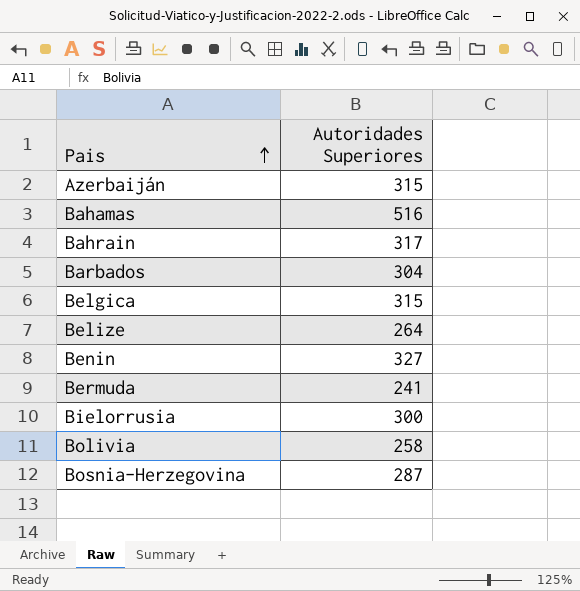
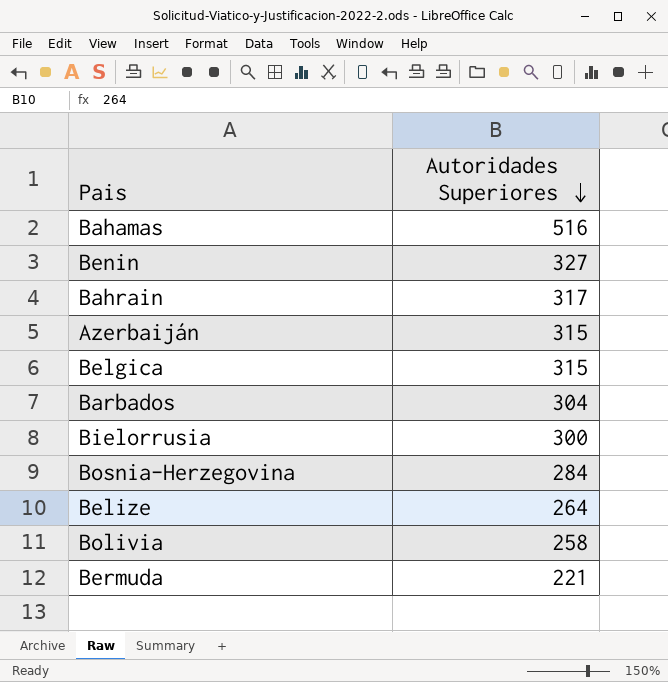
row order: Pais ascending -> Autoridades Superiores descending
Bosnia-Herzegovina | Autoridades Superiores: 287 -> 284
Bermuda | Autoridades Superiores: 241 -> 221

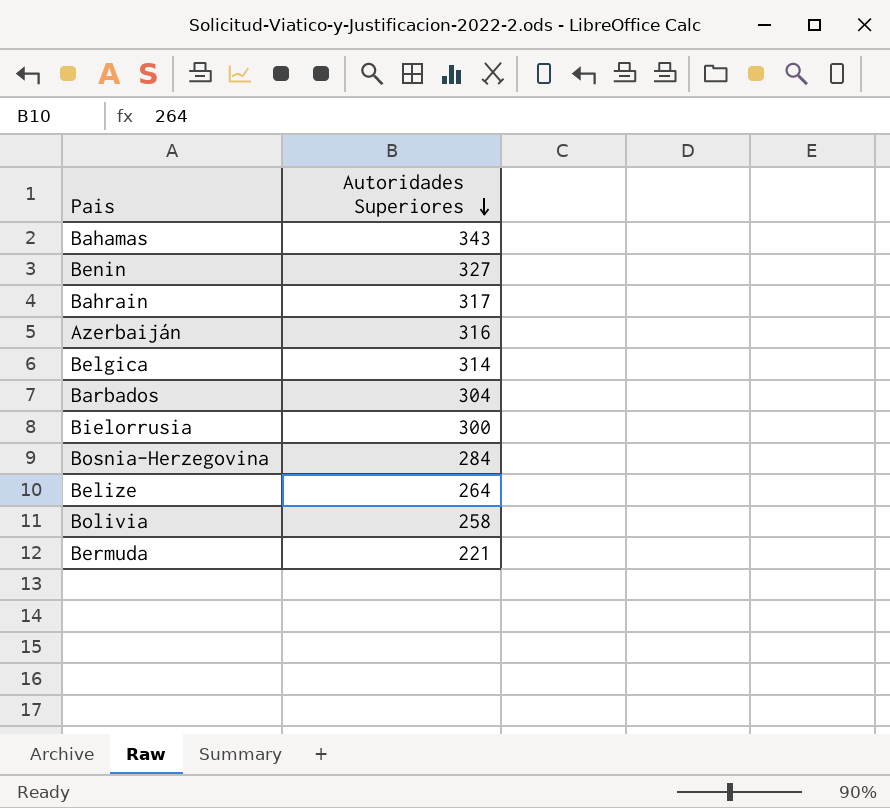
Bahamas | Autoridades Superiores: 516 -> 343
Azerbaiján | Autoridades Superiores: 315 -> 316
Belgica | Autoridades Superiores: 315 -> 314

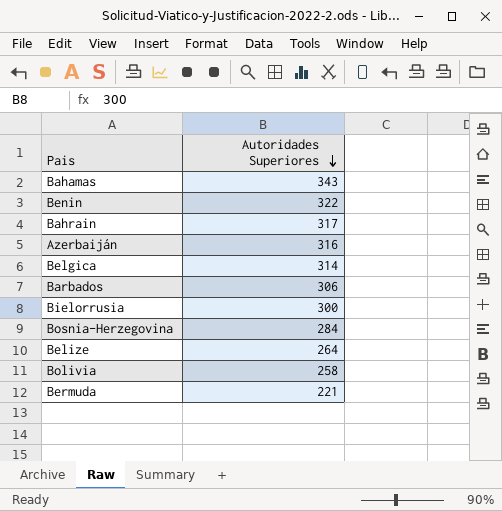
Benin | Autoridades Superiores: 327 -> 322
Barbados | Autoridades Superiores: 304 -> 306

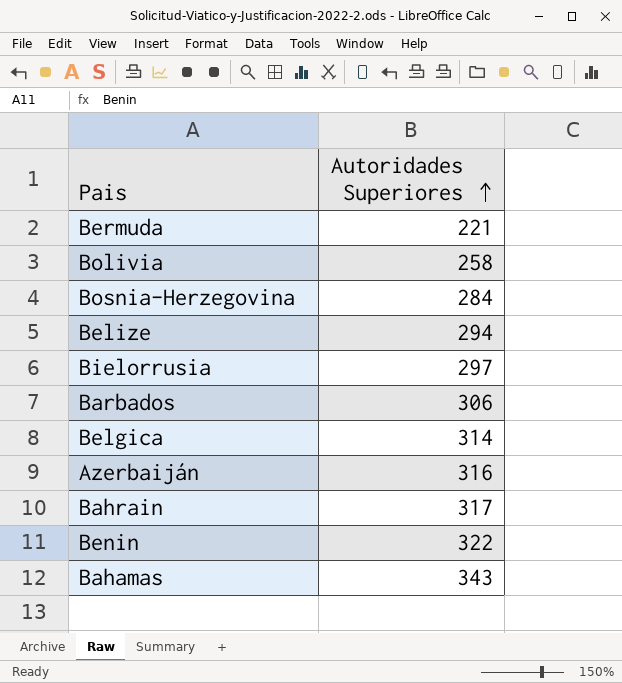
row order: Autoridades Superiores descending -> Autoridades Superiores ascending
Belize | Autoridades Superiores: 264 -> 294
Bielorrusia | Autoridades Superiores: 300 -> 297

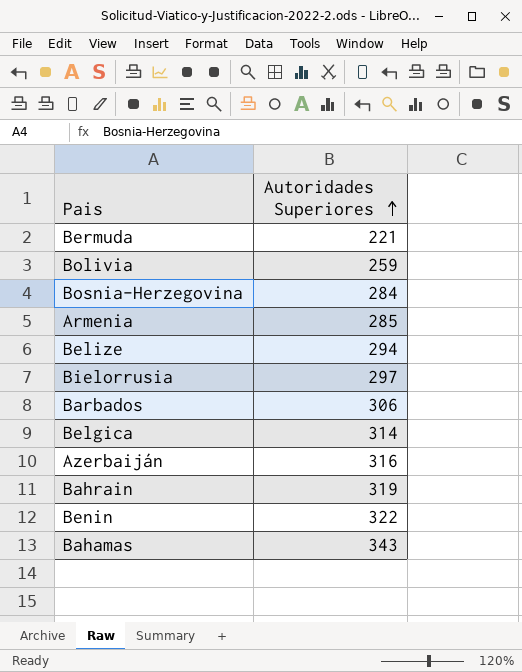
Bolivia | Autoridades Superiores: 258 -> 259
row Armenia: none -> 285
Bahrain | Autoridades Superiores: 317 -> 319

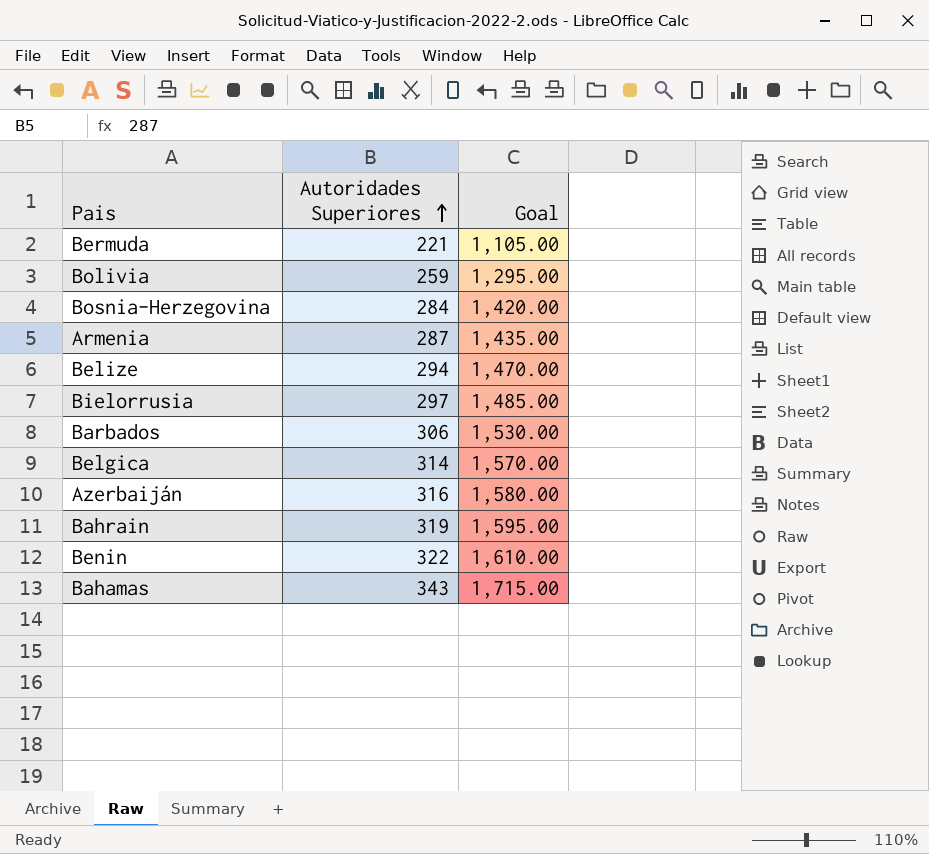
column Goal | formula: none -> [Autoridades Superiores] * 5
Armenia | Autoridades Superiores: 285 -> 287

